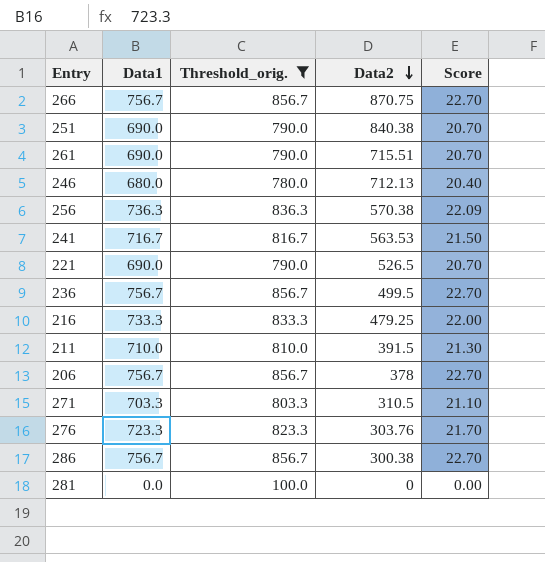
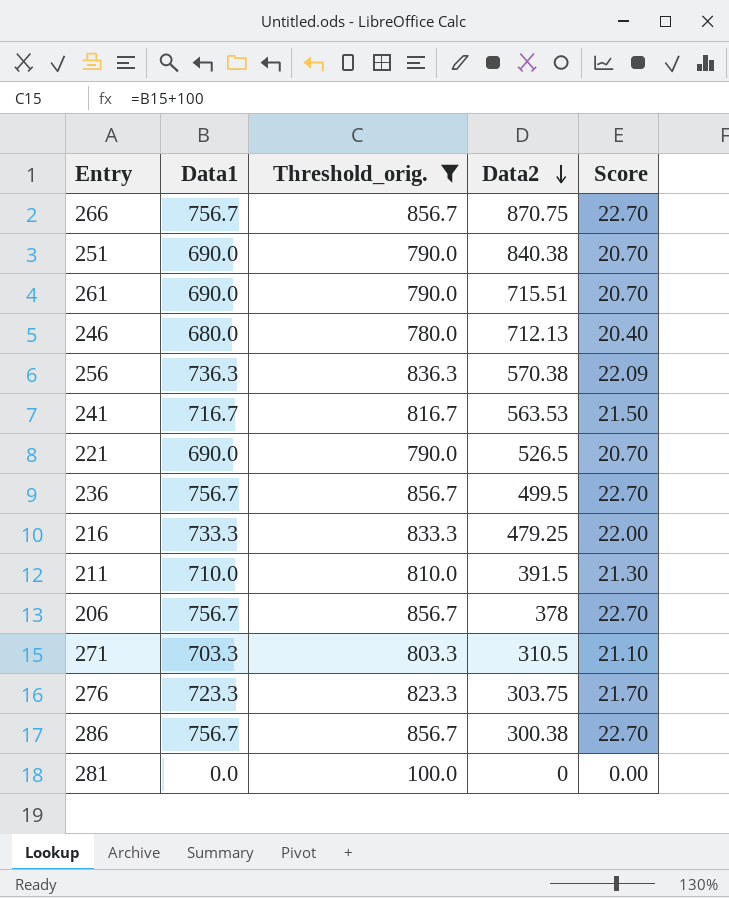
276 | Data2: 303.76 -> 303.75

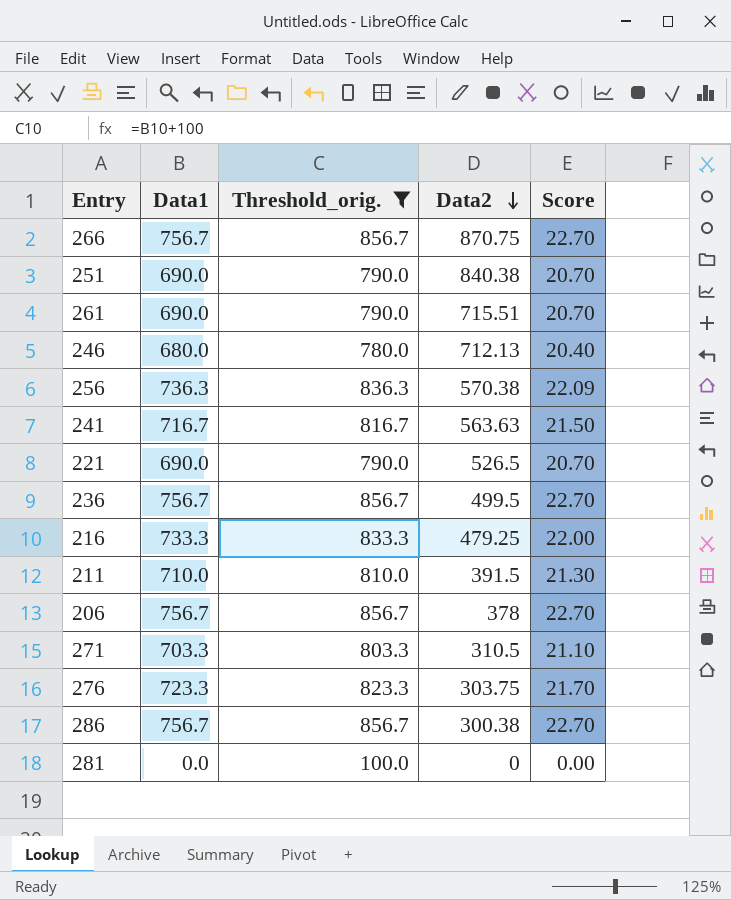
241 | Data2: 563.53 -> 563.63

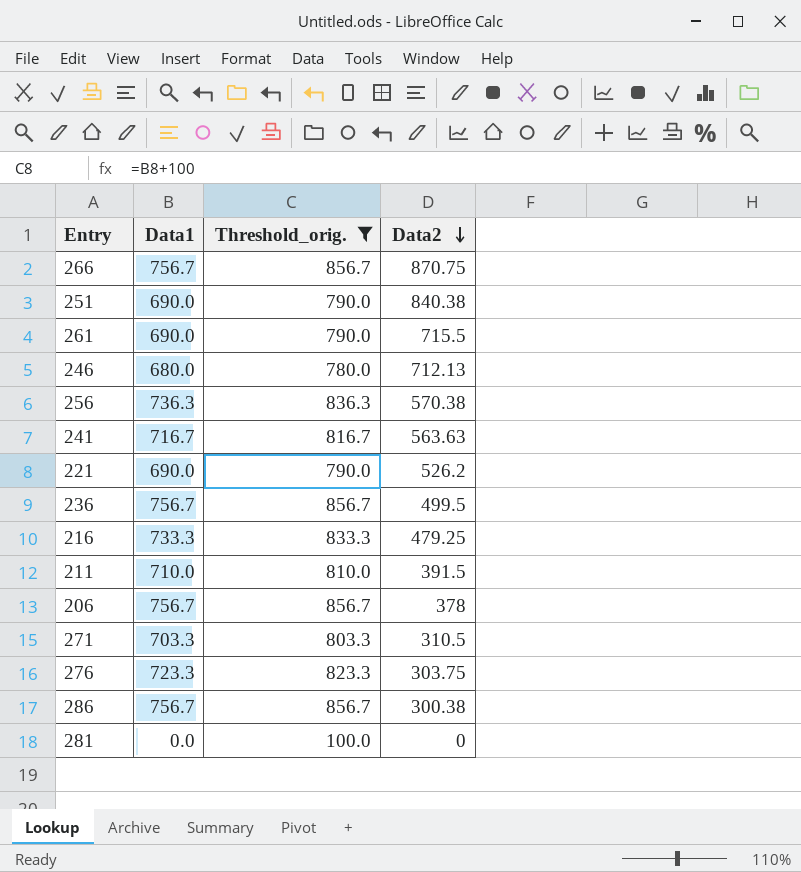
column Score | formula: [Data1] * 0.03 -> none
261 | Data2: 715.51 -> 715.5
221 | Data2: 526.5 -> 526.2

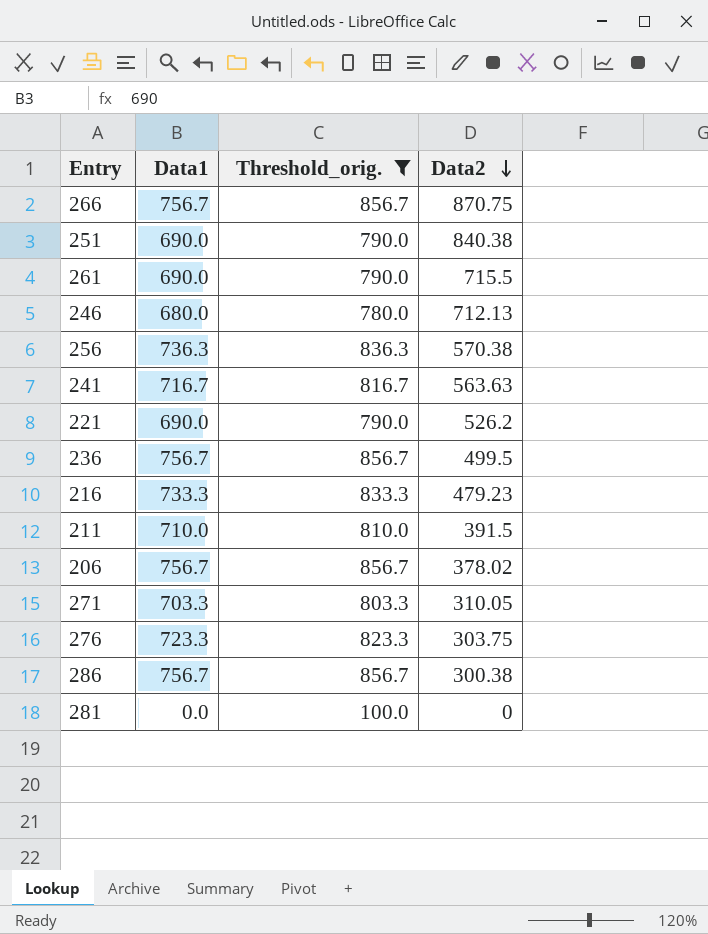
216 | Data2: 479.25 -> 479.23
206 | Data2: 378 -> 378.02
271 | Data2: 310.5 -> 310.05

